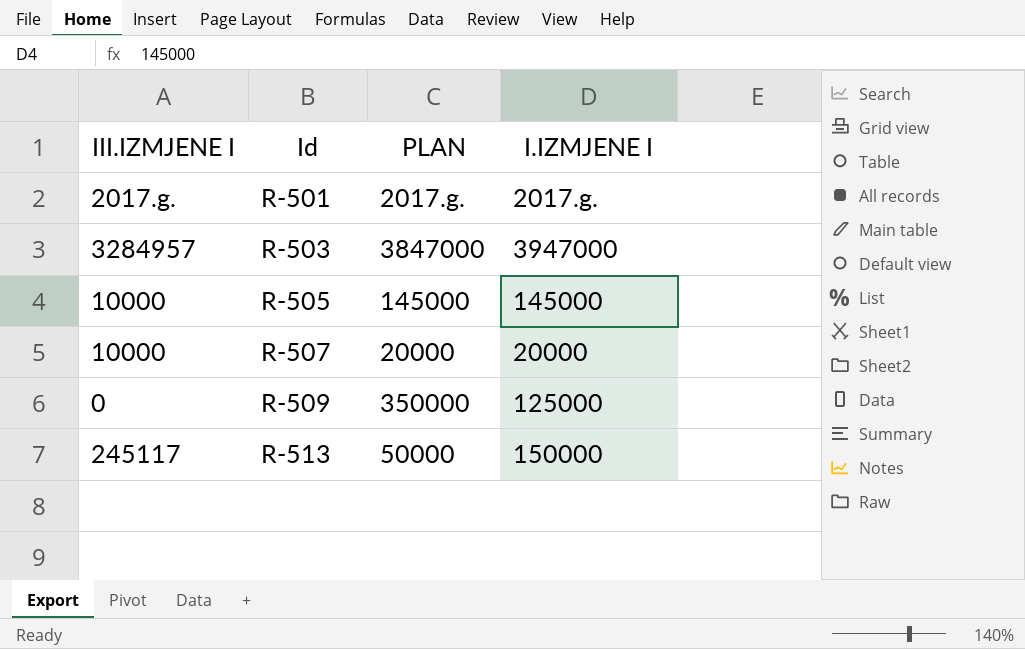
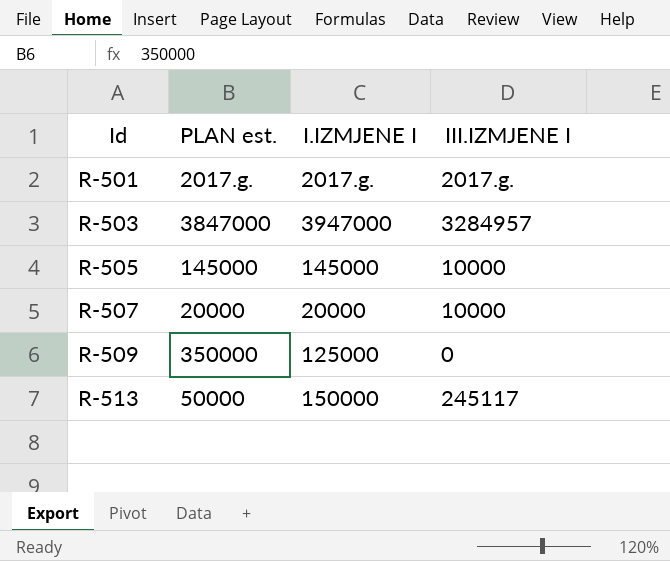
column name: PLAN -> PLAN est.
column III.IZMJENE I | position: 1 -> 4

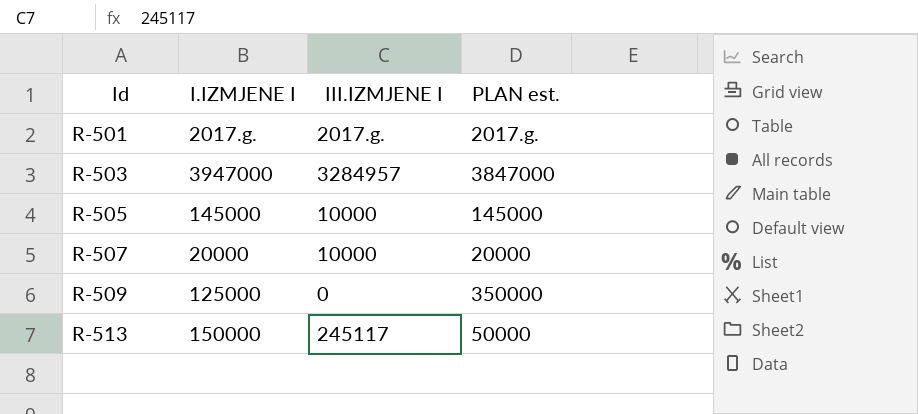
column PLAN est. | position: 2 -> 4

